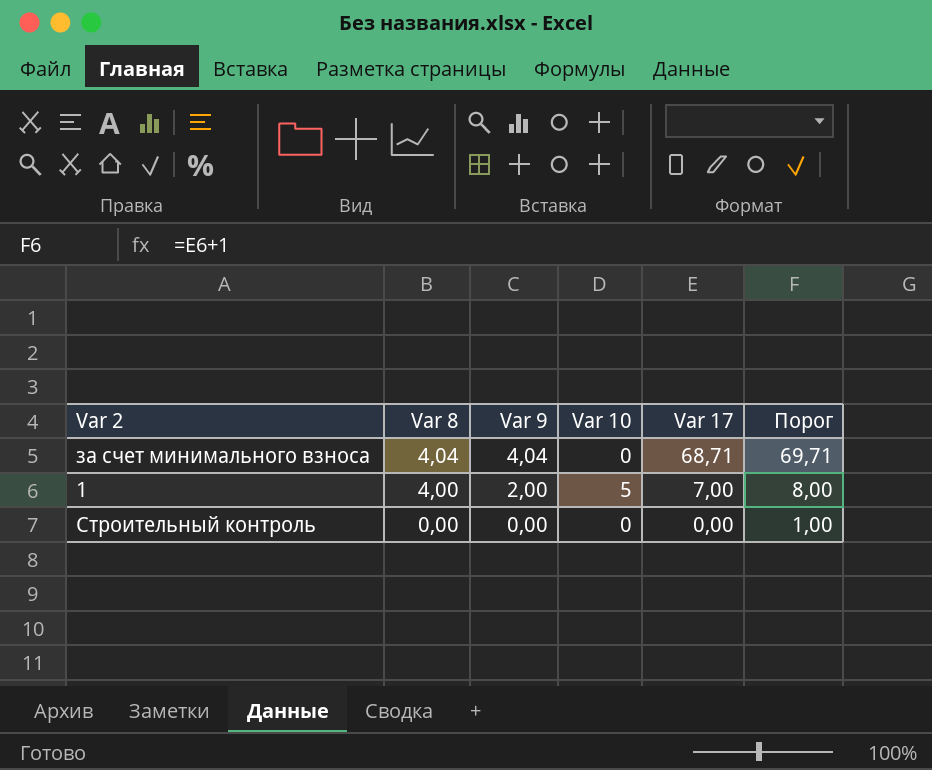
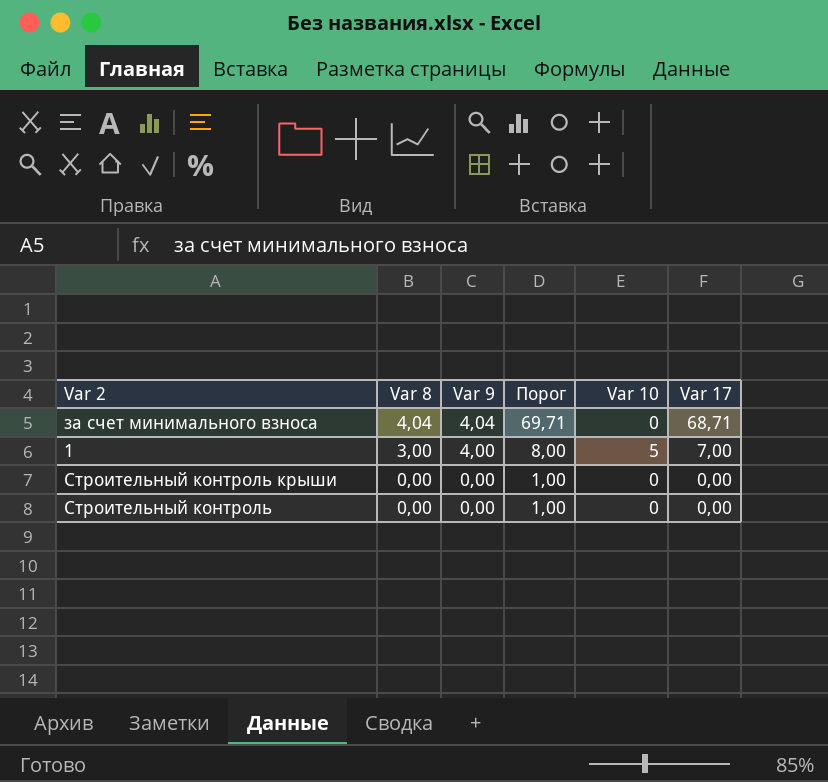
column Порог | position: 6 -> 4
1 | Var 8: 4,00 -> 3,00
1 | Var 9: 2,00 -> 4,00
row Строительный контроль крыши: none -> 0,00 | 0,00 | 1,00 | 0 | 0,00

